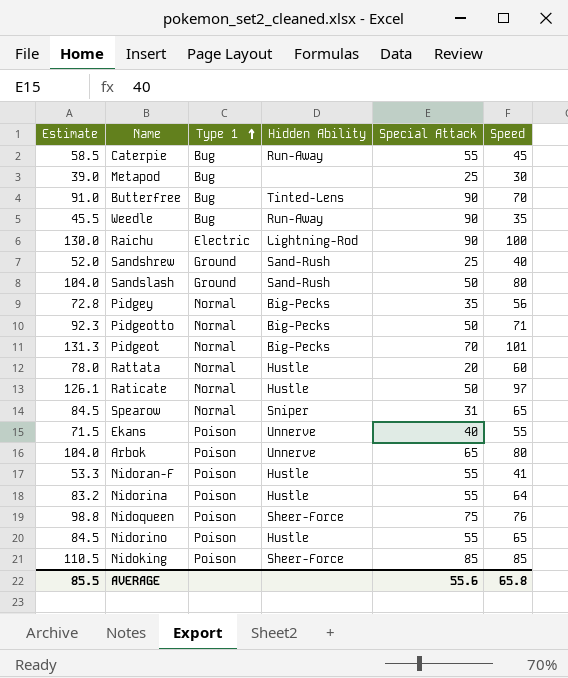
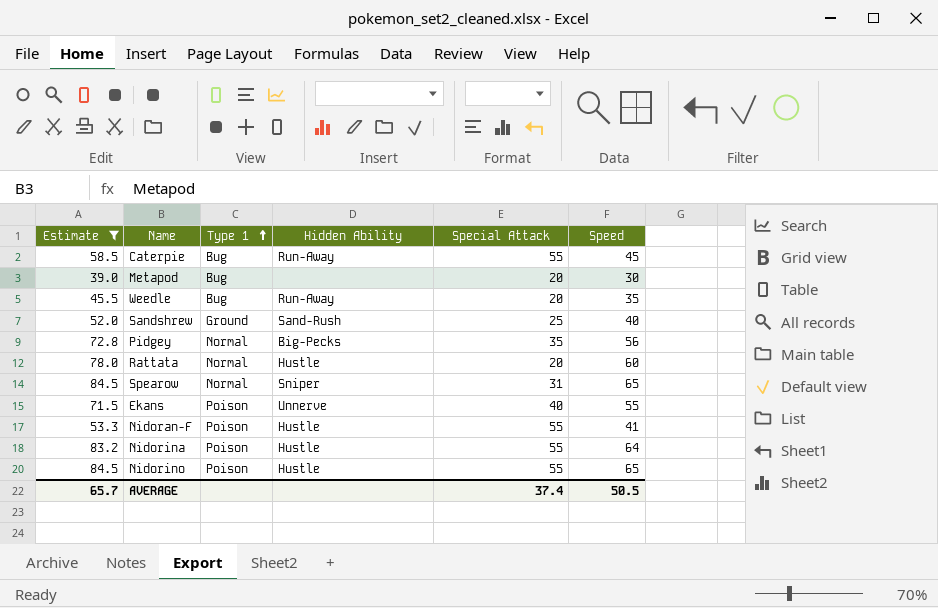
filter: none -> Estimate <= 84.5
Metapod | Special Attack: 25 -> 20
Weedle | Special Attack: 90 -> 20
AVERAGE | Estimate: 85.5 -> 65.7
AVERAGE | Special Attack: 55.6 -> 37.4
AVERAGE | Speed: 65.8 -> 50.5

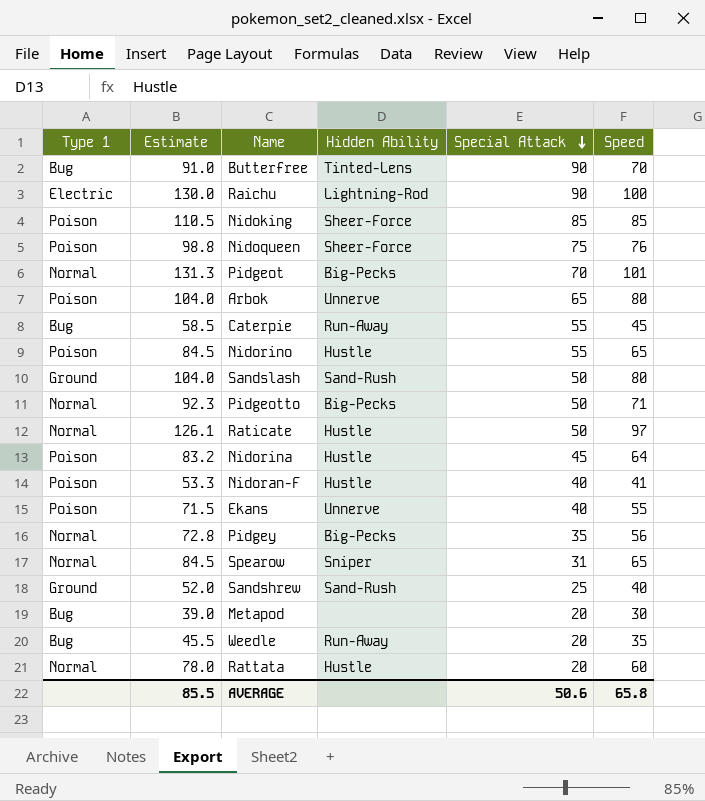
filter: Estimate <= 84.5 -> none
row order: Type 1 ascending -> Special Attack descending
column Type 1 | position: 3 -> 1
Nidorina | Special Attack: 55 -> 45
Nidoran-F | Special Attack: 55 -> 40
AVERAGE | Estimate: 65.7 -> 85.5
AVERAGE | Special Attack: 37.4 -> 50.6
AVERAGE | Speed: 50.5 -> 65.8

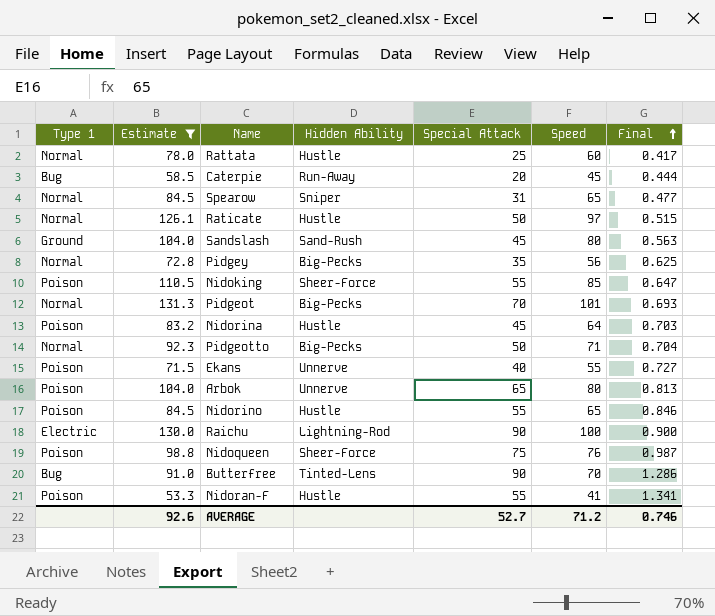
filter: none -> Estimate >= 53.3
row order: Special Attack descending -> Final ascending
column Final | formula: none -> [Special Attack] / [Speed]
Rattata | Special Attack: 20 -> 25
Caterpie | Special Attack: 55 -> 20
Sandslash | Special Attack: 50 -> 45
Nidoking | Special Attack: 85 -> 55
Nidoran-F | Special Attack: 40 -> 55
AVERAGE | Estimate: 85.5 -> 92.6
AVERAGE | Special Attack: 50.6 -> 52.7
AVERAGE | Speed: 65.8 -> 71.2

